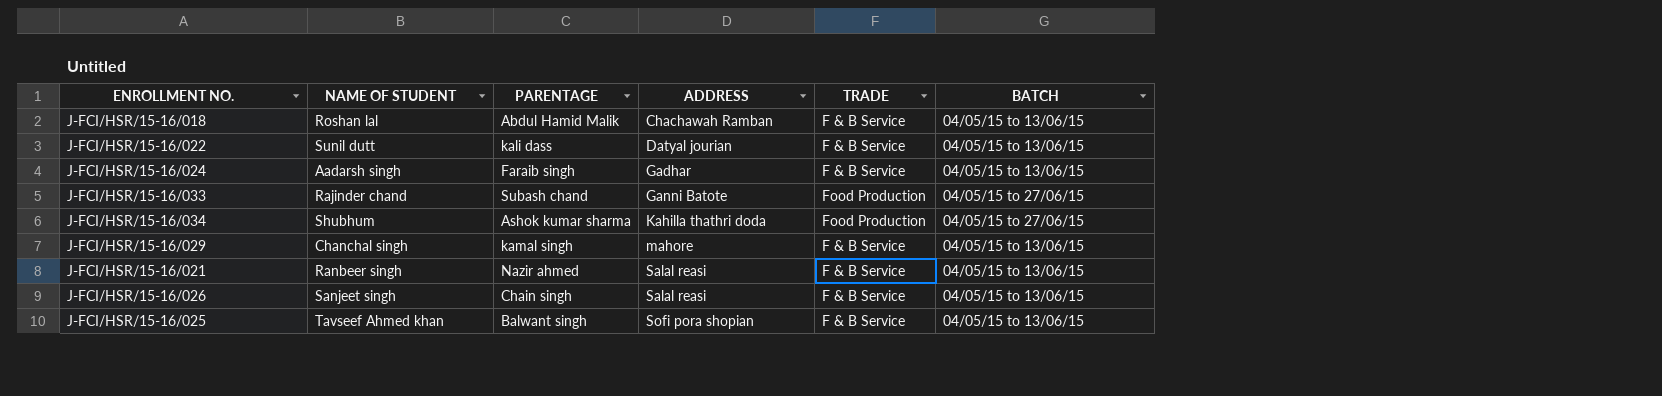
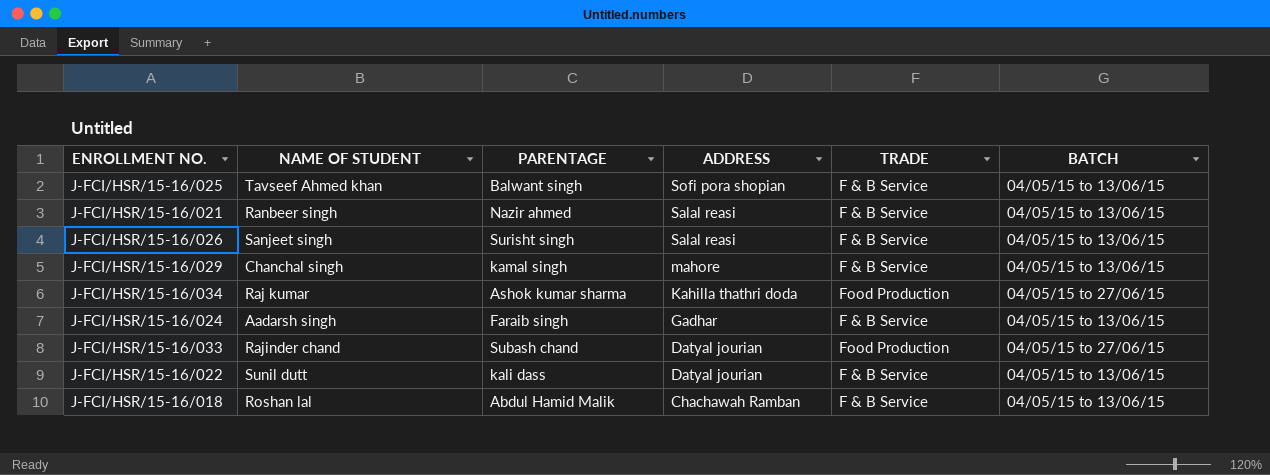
row order: ADDRESS ascending -> ADDRESS descending
J-FCI/HSR/15-16/026 | PARENTAGE: Chain singh -> Surisht singh
J-FCI/HSR/15-16/034 | NAME OF STUDENT: Shubhum -> Raj kumar
J-FCI/HSR/15-16/033 | ADDRESS: Ganni Batote -> Datyal jourian

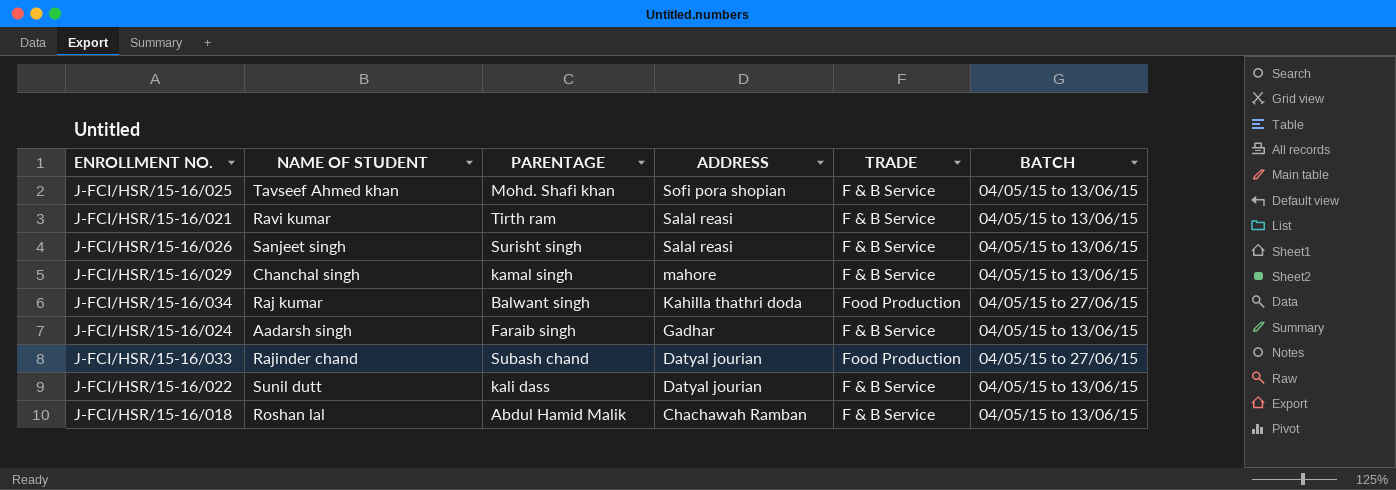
J-FCI/HSR/15-16/025 | PARENTAGE: Balwant singh -> Mohd. Shafi khan
J-FCI/HSR/15-16/021 | NAME OF STUDENT: Ranbeer singh -> Ravi kumar
J-FCI/HSR/15-16/021 | PARENTAGE: Nazir ahmed -> Tirth ram
J-FCI/HSR/15-16/034 | PARENTAGE: Ashok kumar sharma -> Balwant singh

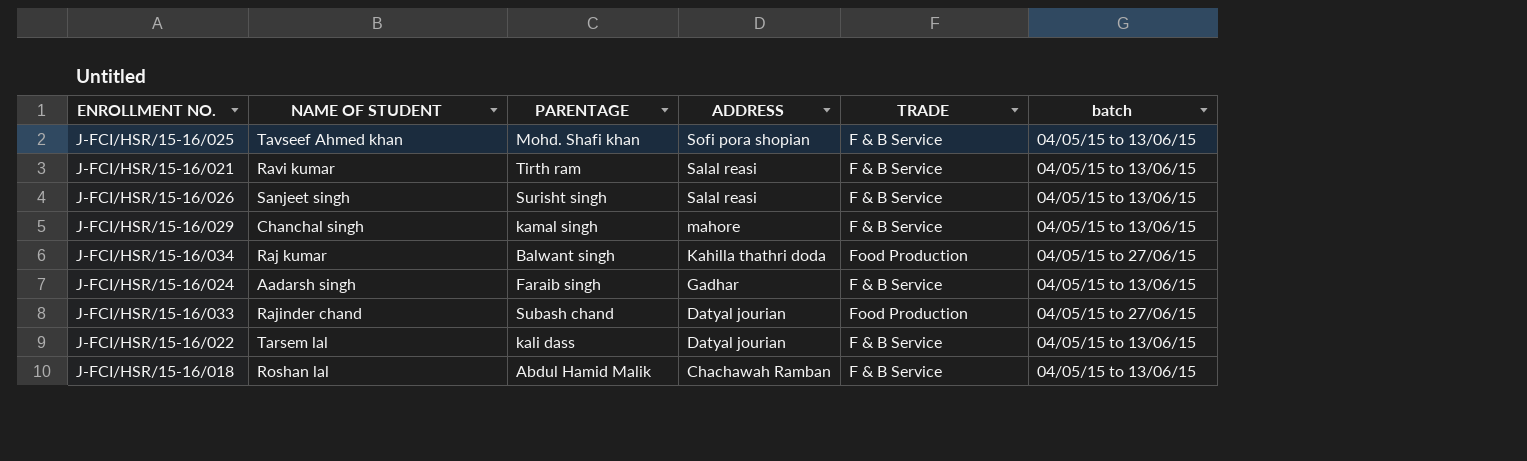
column name: BATCH -> batch
J-FCI/HSR/15-16/022 | NAME OF STUDENT: Sunil dutt -> Tarsem lal

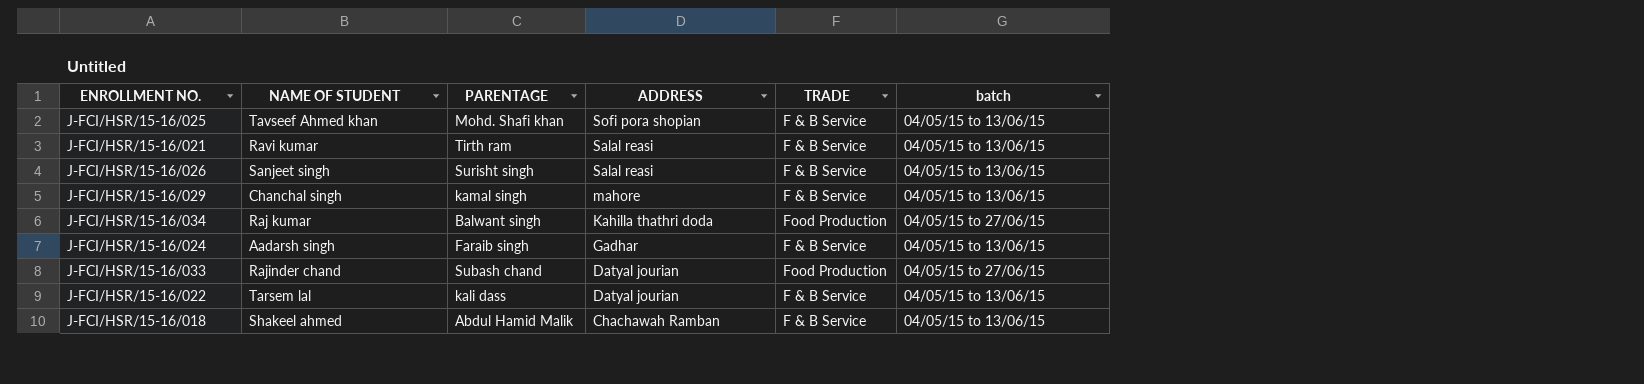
J-FCI/HSR/15-16/018 | NAME OF STUDENT: Roshan lal -> Shakeel ahmed

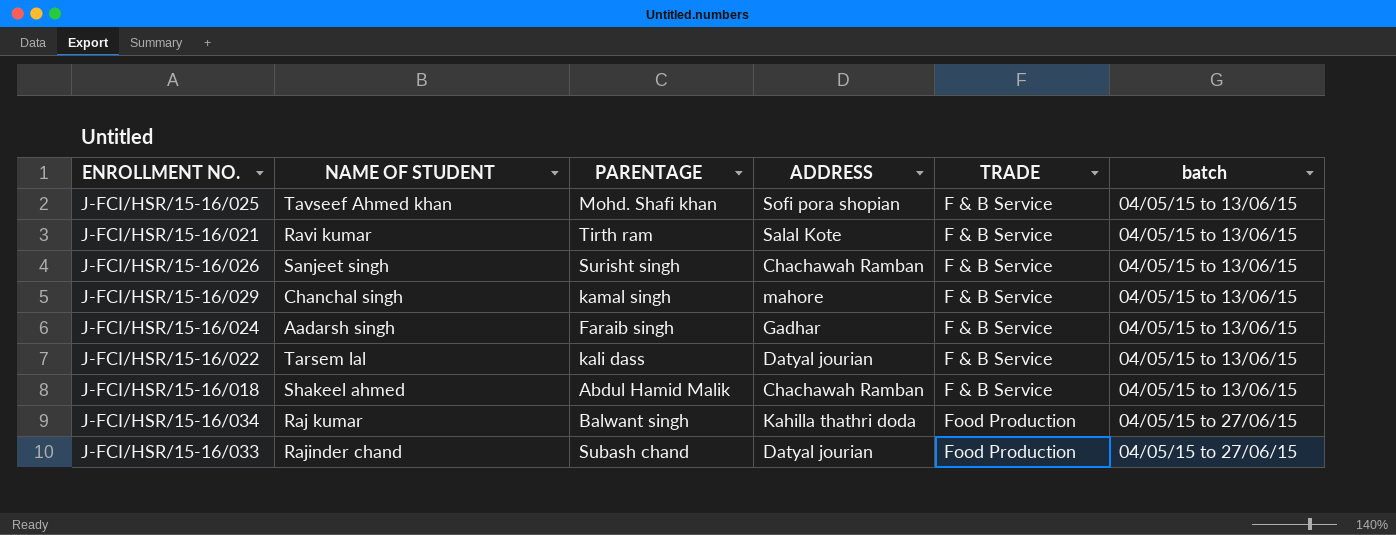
row order: ADDRESS descending -> TRADE ascending
J-FCI/HSR/15-16/021 | ADDRESS: Salal reasi -> Salal Kote
J-FCI/HSR/15-16/026 | ADDRESS: Salal reasi -> Chachawah Ramban

